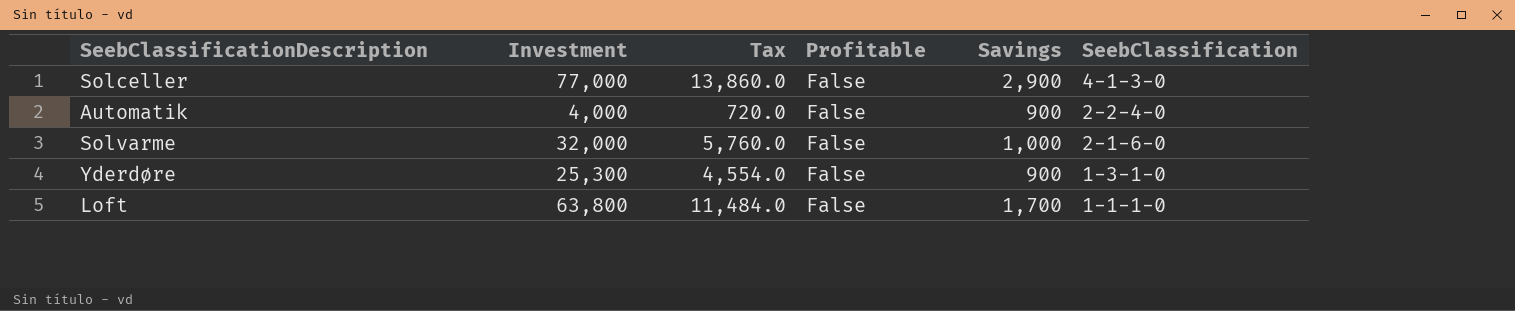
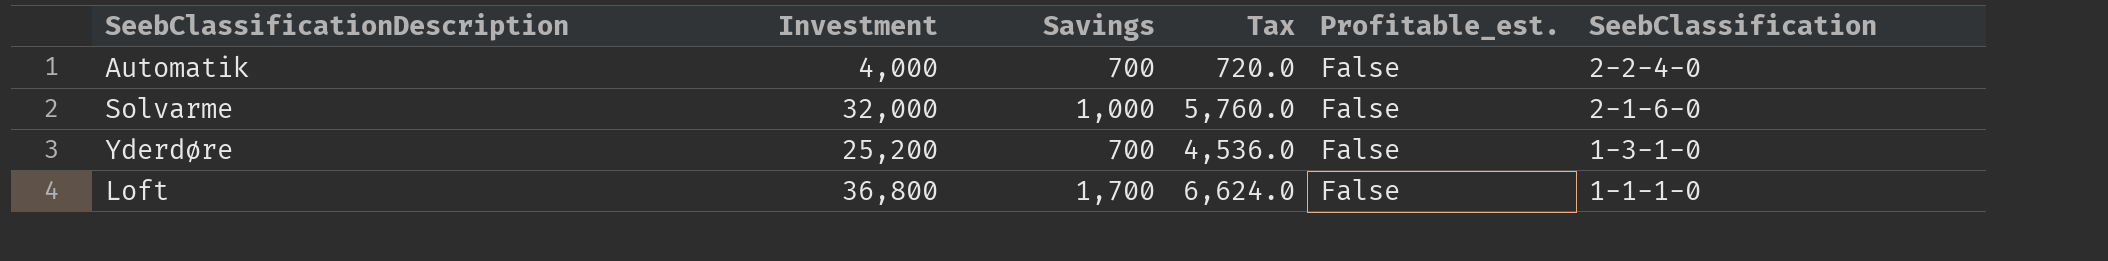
column Savings | position: 5 -> 3
column name: Profitable -> Profitable_est.
row Solceller: 77,000 | 13,860.0 | False | 2,900 | 4-1-3-0 -> none
Automatik | Savings: 900 -> 700
Yderdøre | Investment: 25,300 -> 25,200
Yderdøre | Savings: 900 -> 700
Yderdøre | Tax: 4,554.0 -> 4,536.0
Loft | Investment: 63,800 -> 36,800
Loft | Tax: 11,484.0 -> 6,624.0

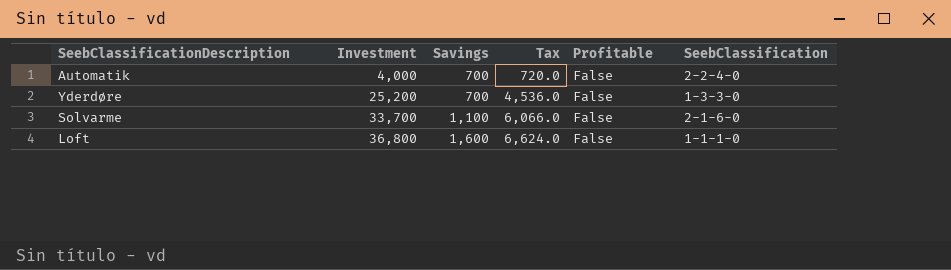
row order: SeebClassification descending -> Investment ascending
column name: Profitable_est. -> Profitable
Yderdøre | SeebClassification: 1-3-1-0 -> 1-3-3-0
Solvarme | Investment: 32,000 -> 33,700
Solvarme | Savings: 1,000 -> 1,100
Solvarme | Tax: 5,760.0 -> 6,066.0
Loft | Savings: 1,700 -> 1,600

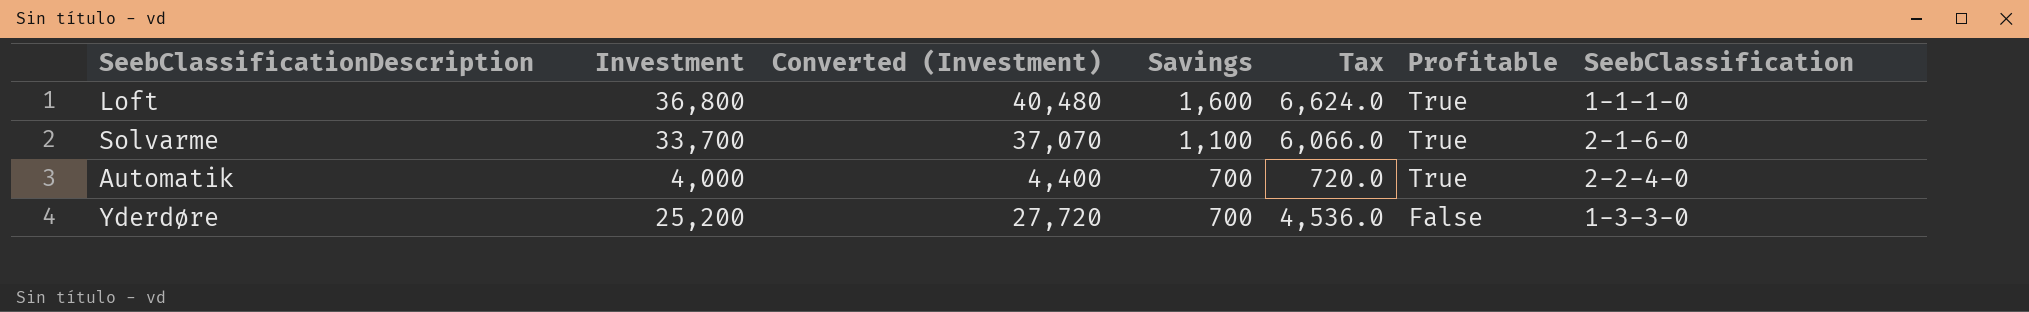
row order: Investment ascending -> Savings descending
column Converted (Investment) | formula: none -> [Investment] * 1.1
Loft | Profitable: False -> True
Solvarme | Profitable: False -> True
Automatik | Profitable: False -> True

